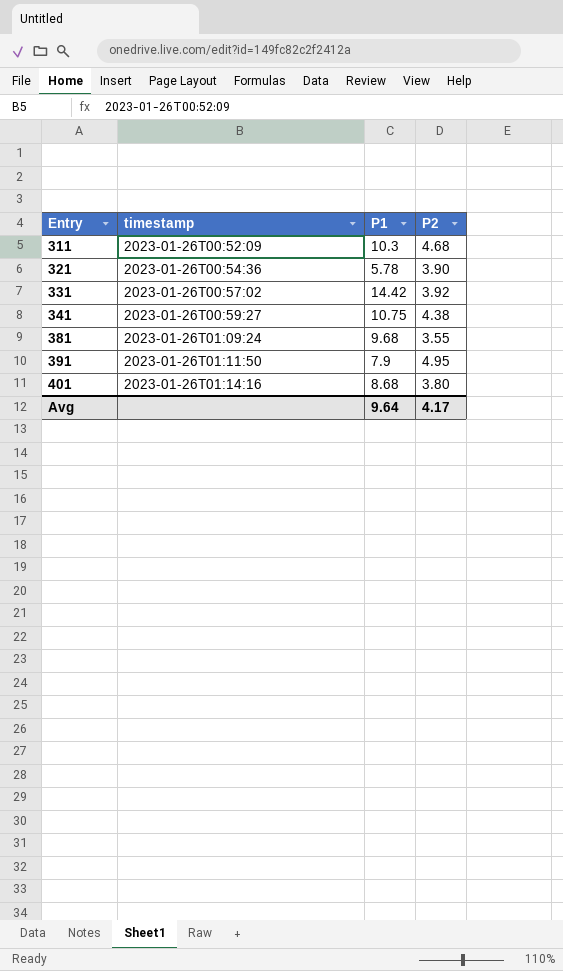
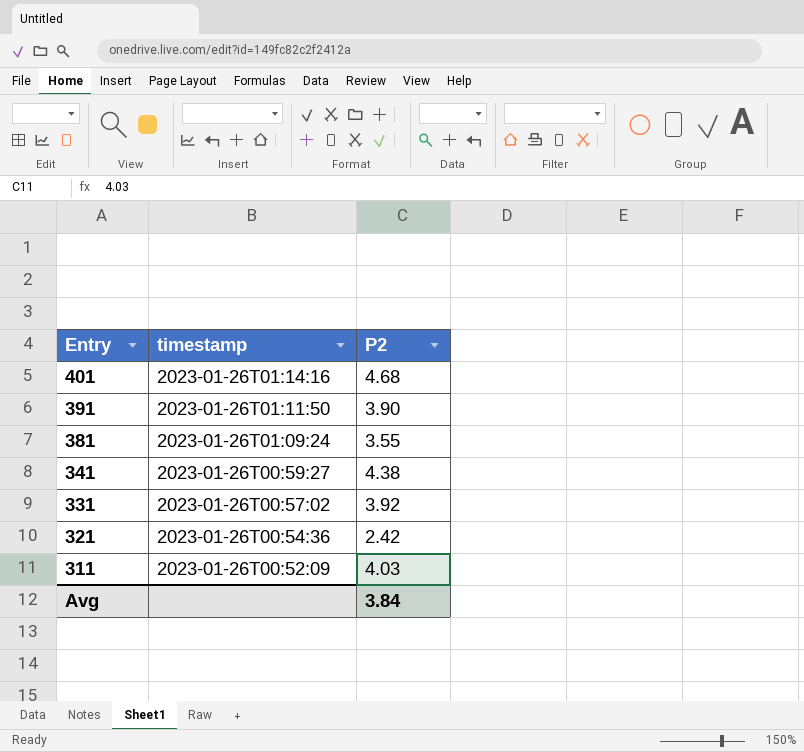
row order: Entry ascending -> Entry descending
column P1 | position: 3 -> none
401 | P2: 3.80 -> 4.68
391 | P2: 4.95 -> 3.90
321 | P2: 3.90 -> 2.42
311 | P2: 4.68 -> 4.03
Avg | P2: 4.17 -> 3.84

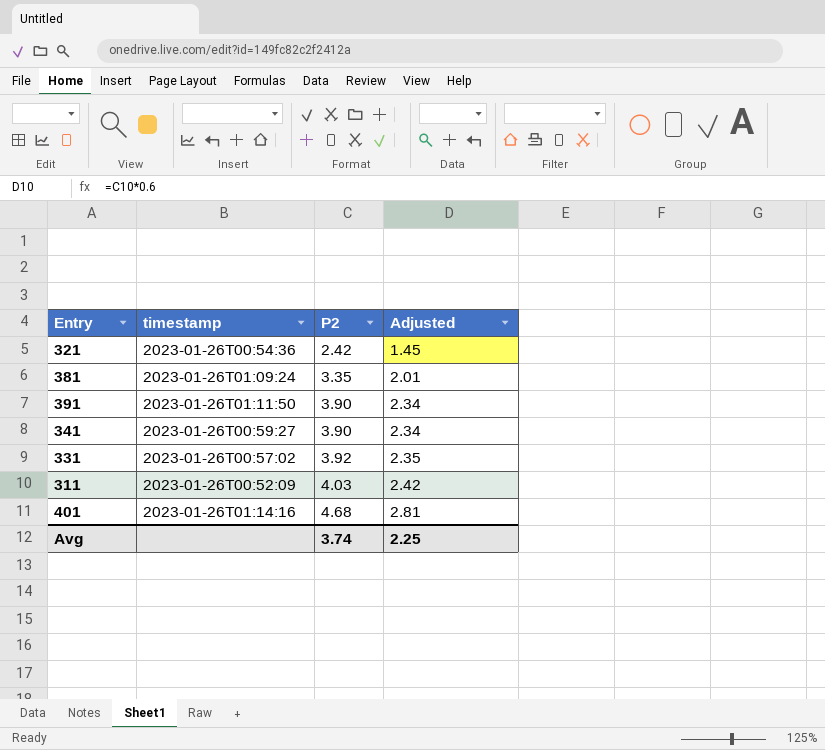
row order: Entry descending -> P2 ascending
column Adjusted | formula: none -> [P2] * 0.6
381 | P2: 3.55 -> 3.35
341 | P2: 4.38 -> 3.90
Avg | P2: 3.84 -> 3.74

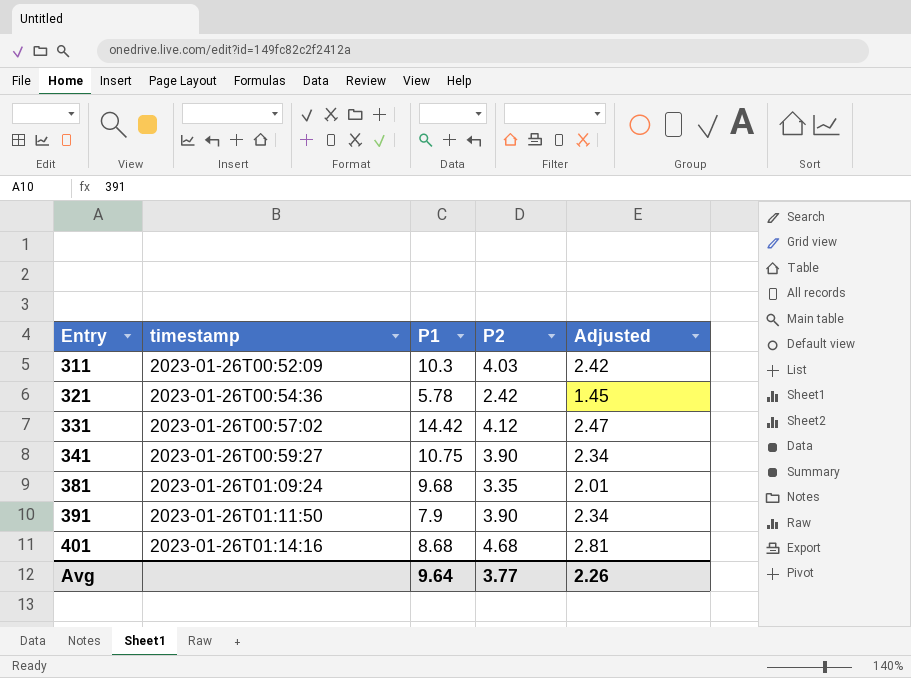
row order: P2 ascending -> Entry ascending
column P1 | position: none -> 3
331 | P2: 3.92 -> 4.12
331 | Adjusted: 2.35 -> 2.47
Avg | P2: 3.74 -> 3.77
Avg | Adjusted: 2.25 -> 2.26

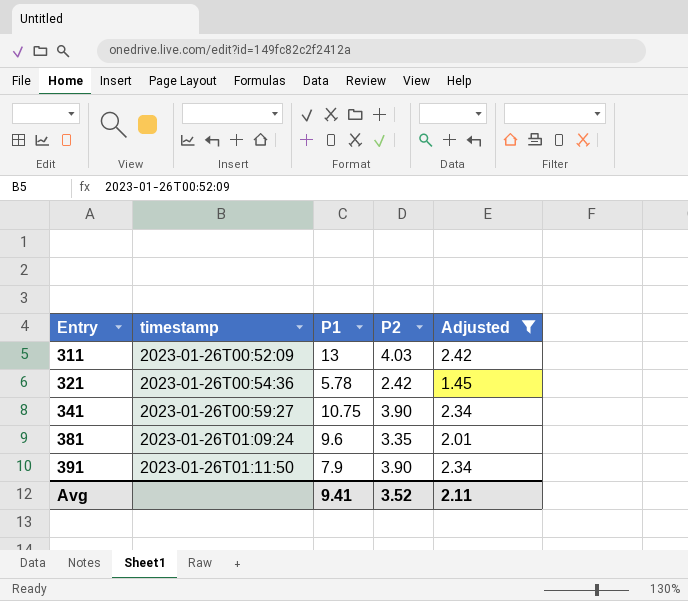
filter: none -> Adjusted <= 2.42
311 | P1: 10.3 -> 13
381 | P1: 9.68 -> 9.6
Avg | P1: 9.64 -> 9.41
Avg | P2: 3.77 -> 3.52
Avg | Adjusted: 2.26 -> 2.11

